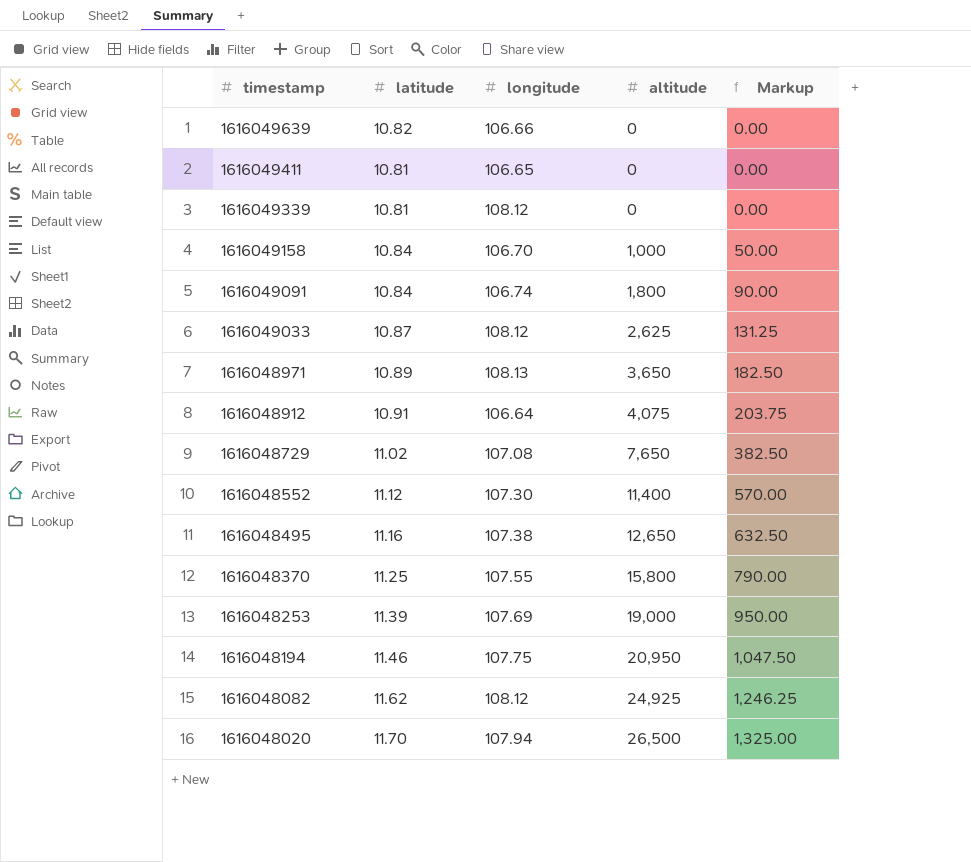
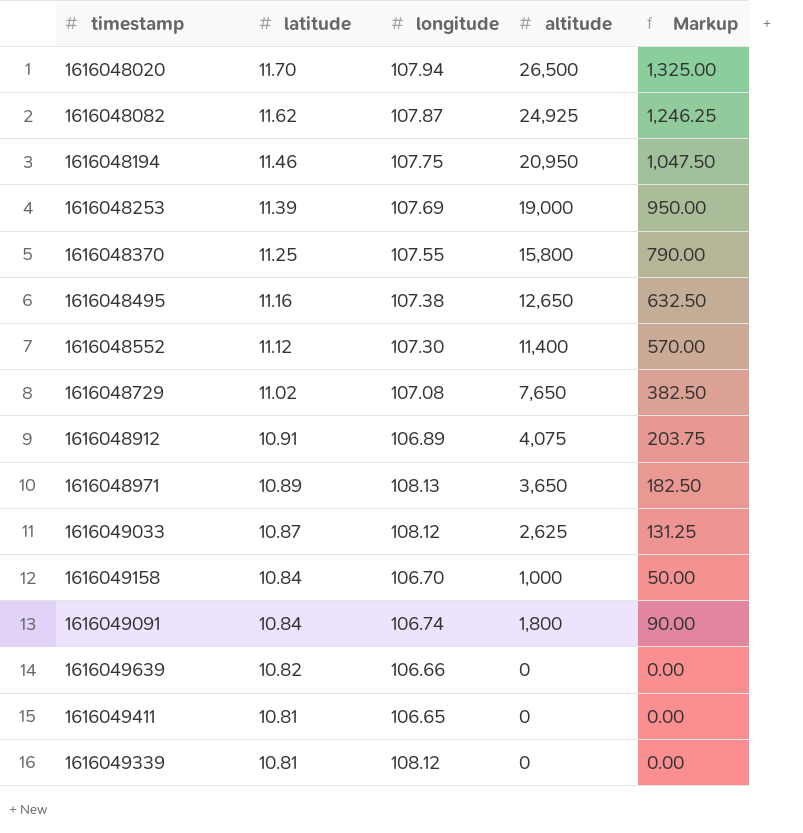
row order: timestamp descending -> latitude descending
1616048082 | longitude: 108.12 -> 107.87
1616048912 | longitude: 106.64 -> 106.89

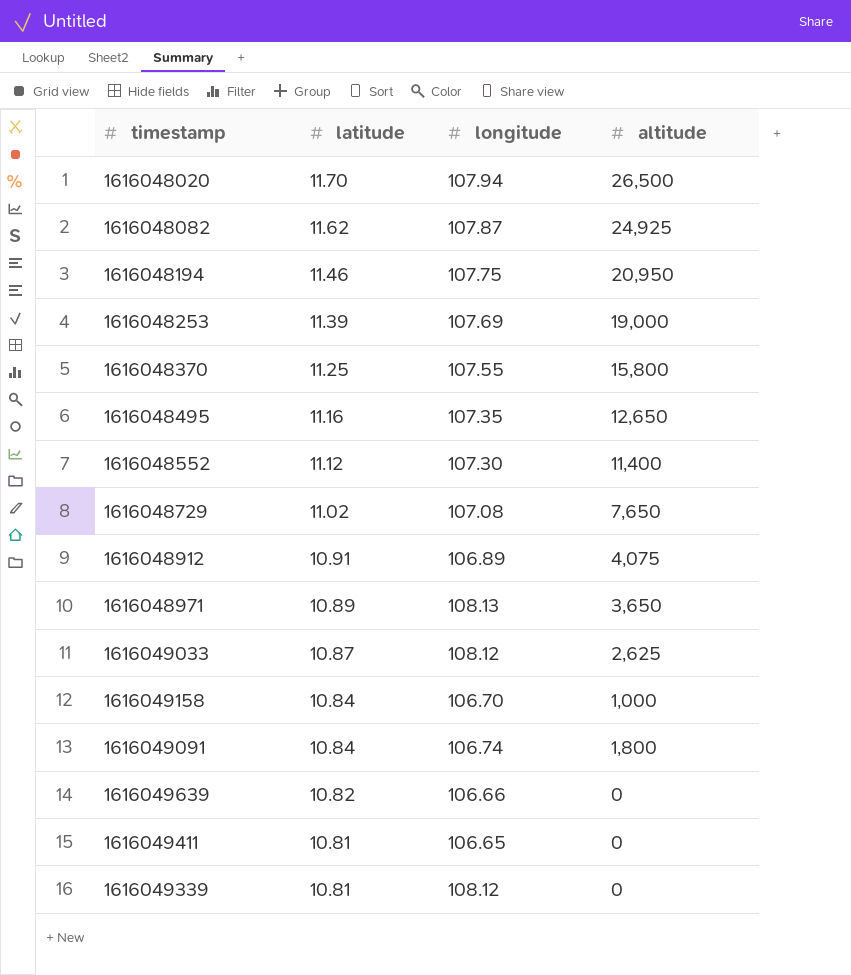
column Markup | formula: [altitude] * 0.05 -> none
1616048495 | longitude: 107.38 -> 107.35

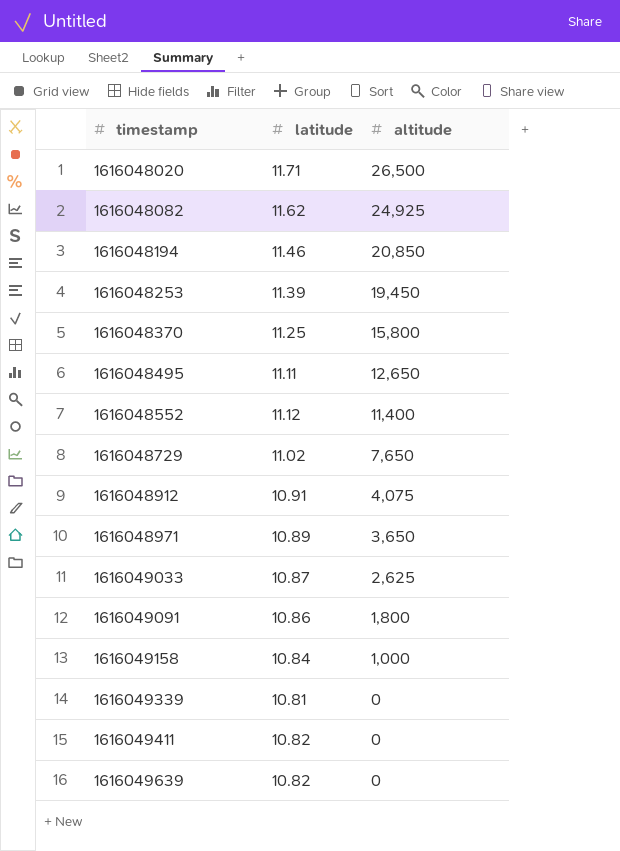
row order: latitude descending -> timestamp ascending
column longitude | position: 3 -> none
1616048020 | latitude: 11.70 -> 11.71
1616048194 | altitude: 20,950 -> 20,850
1616048253 | altitude: 19,000 -> 19,450
1616048495 | latitude: 11.16 -> 11.11
1616049091 | latitude: 10.84 -> 10.86
1616049411 | latitude: 10.81 -> 10.82

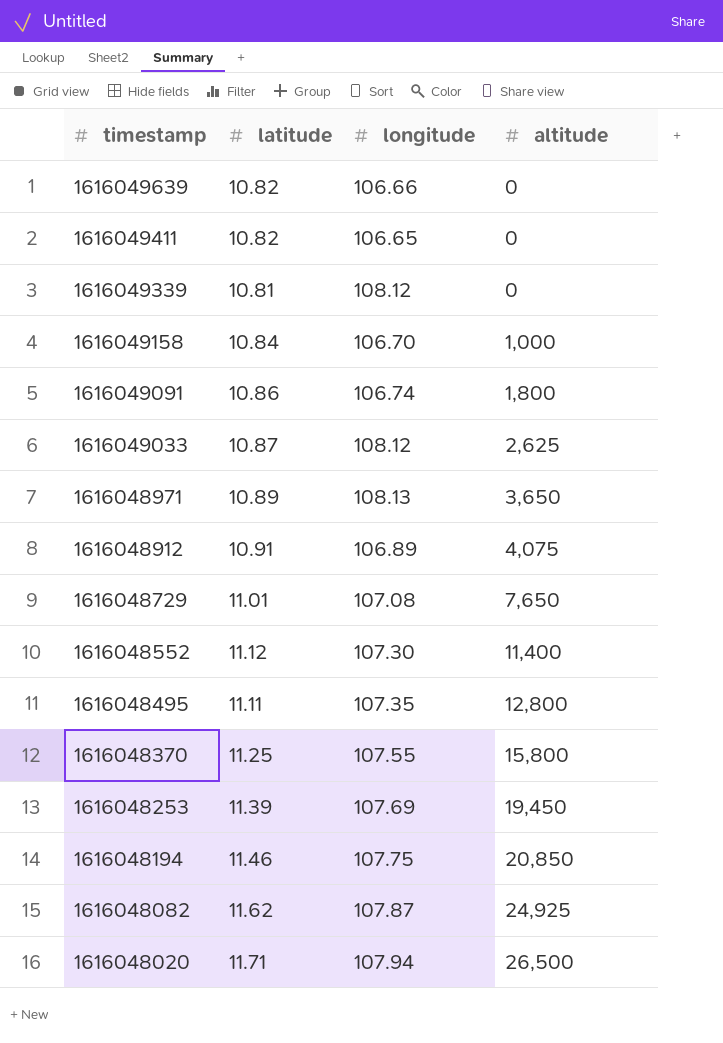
row order: timestamp ascending -> timestamp descending
column longitude | position: none -> 3
1616048729 | latitude: 11.02 -> 11.01
1616048495 | altitude: 12,650 -> 12,800

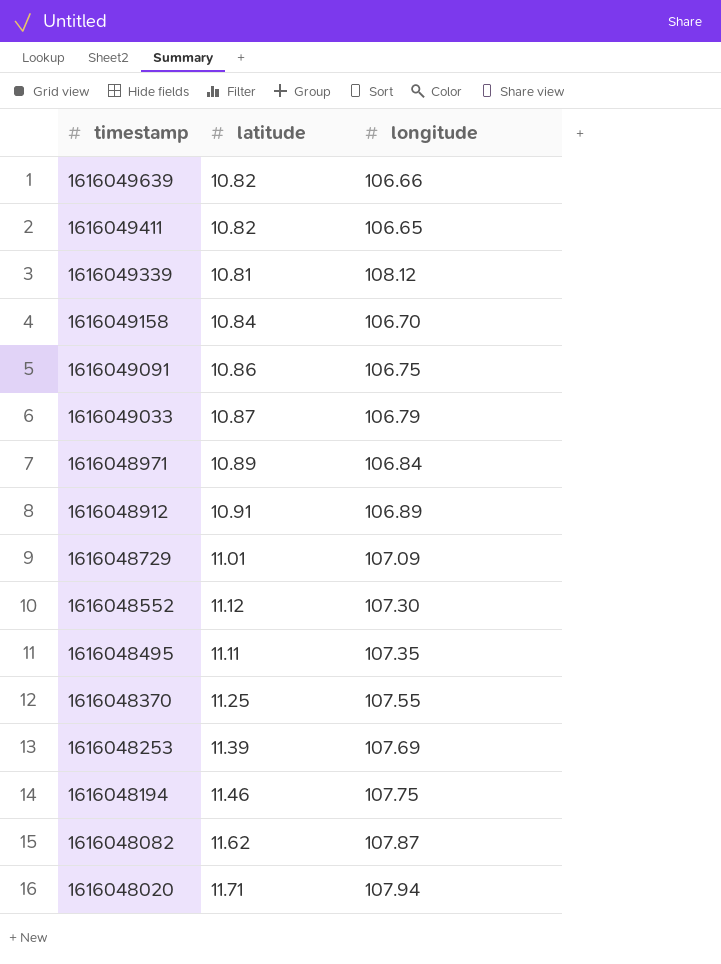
column altitude | position: 4 -> none
1616049091 | longitude: 106.74 -> 106.75
1616049033 | longitude: 108.12 -> 106.79
1616048971 | longitude: 108.13 -> 106.84
1616048729 | longitude: 107.08 -> 107.09

